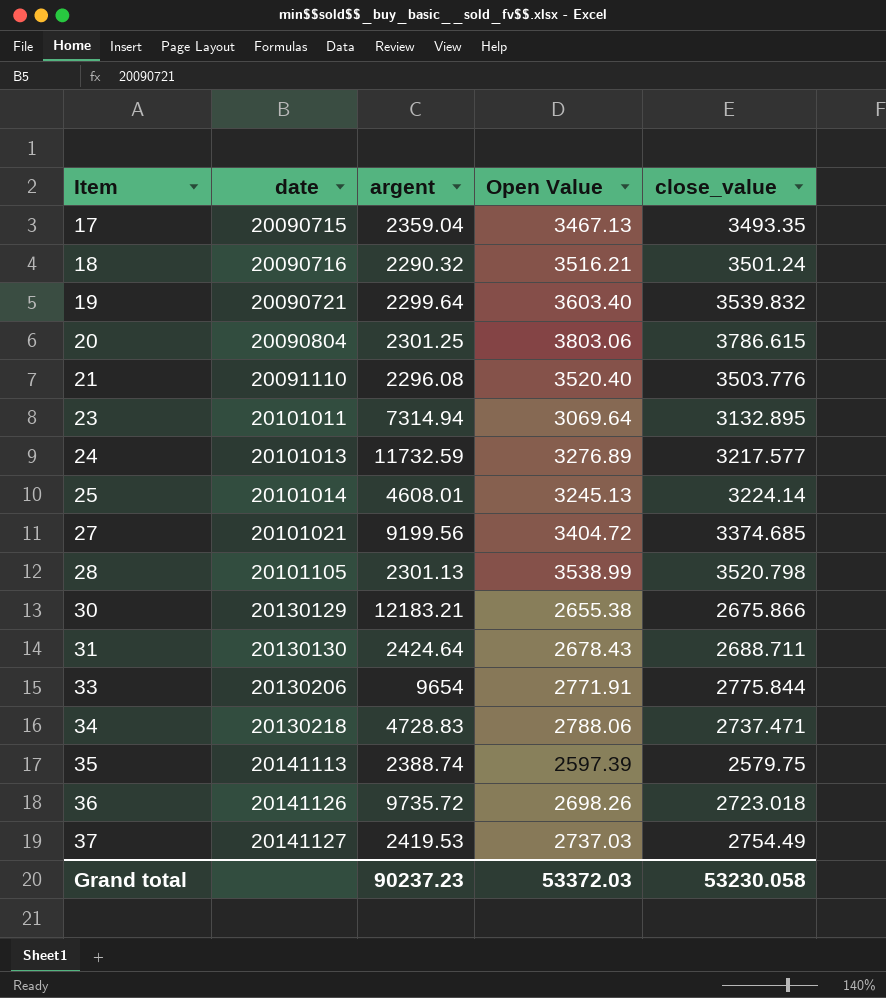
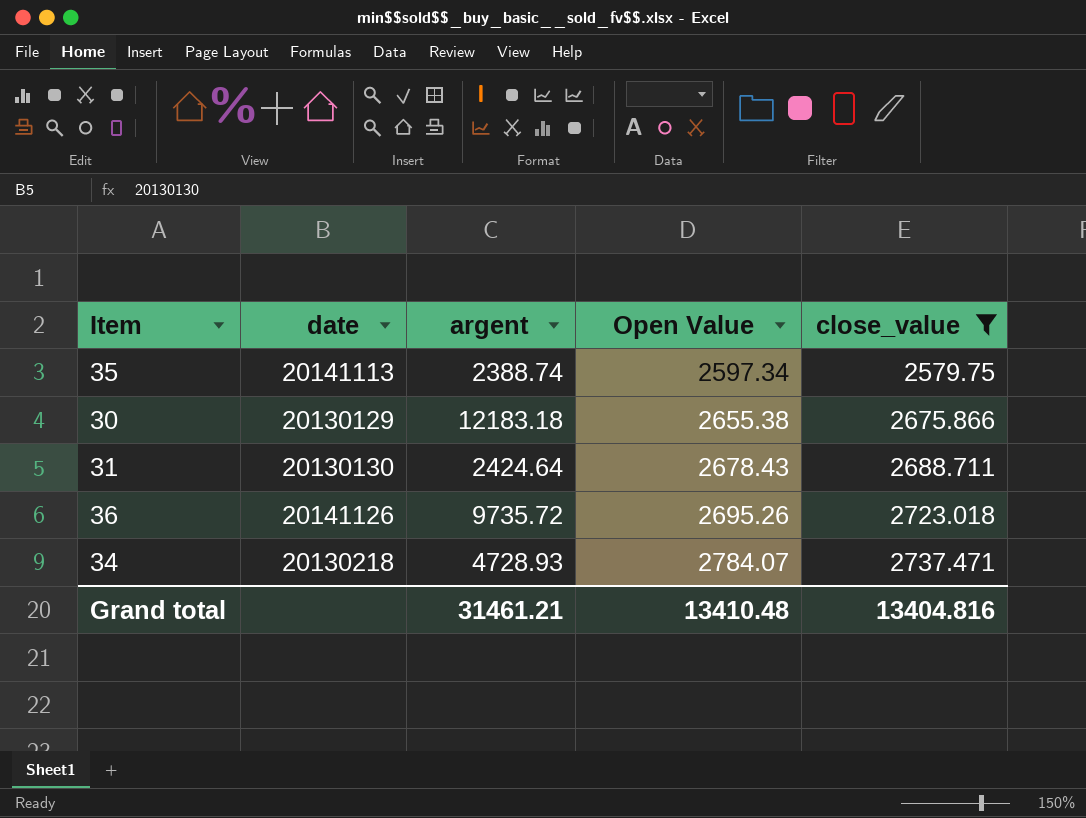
filter: none -> close_value <= 2737.471
row order: Item ascending -> Open Value ascending
35 | Open Value: 2597.39 -> 2597.34
30 | argent: 12183.21 -> 12183.18
36 | Open Value: 2698.26 -> 2695.26
34 | argent: 4728.83 -> 4728.93
34 | Open Value: 2788.06 -> 2784.07
Grand total | argent: 90237.23 -> 31461.21
Grand total | Open Value: 53372.03 -> 13410.48
Grand total | close_value: 53230.058 -> 13404.816

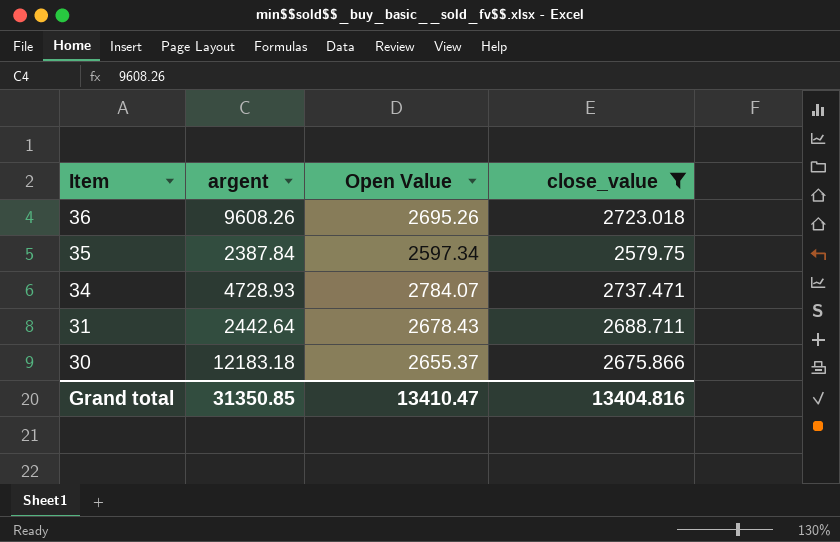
row order: Open Value ascending -> Item descending
column date | position: 2 -> none
36 | argent: 9735.72 -> 9608.26
35 | argent: 2388.74 -> 2387.84
31 | argent: 2424.64 -> 2442.64
30 | Open Value: 2655.38 -> 2655.37
Grand total | argent: 31461.21 -> 31350.85
Grand total | Open Value: 13410.48 -> 13410.47

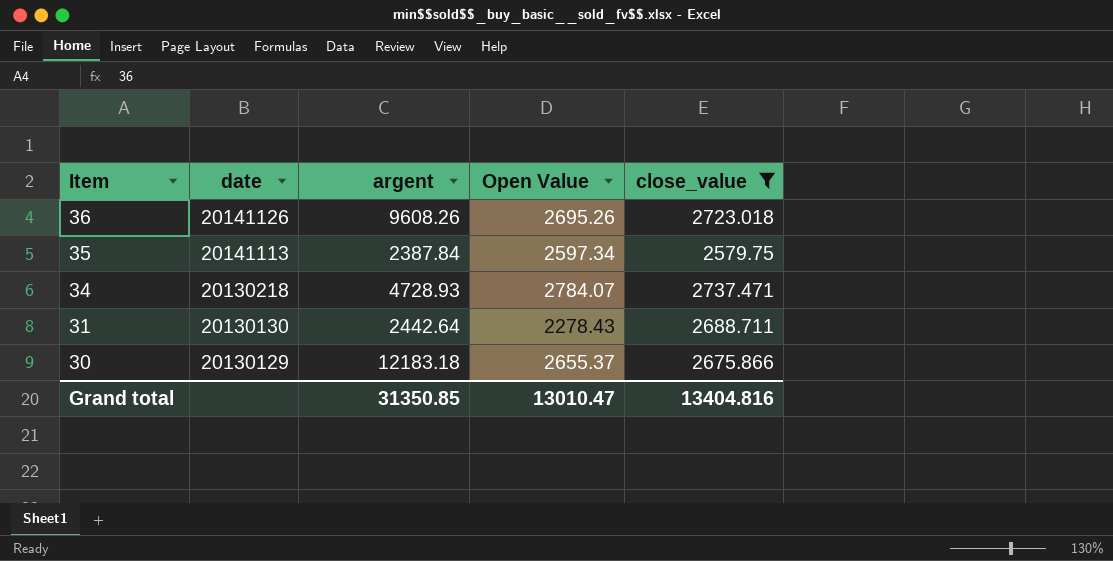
column date | position: none -> 2
31 | Open Value: 2678.43 -> 2278.43
Grand total | Open Value: 13410.47 -> 13010.47

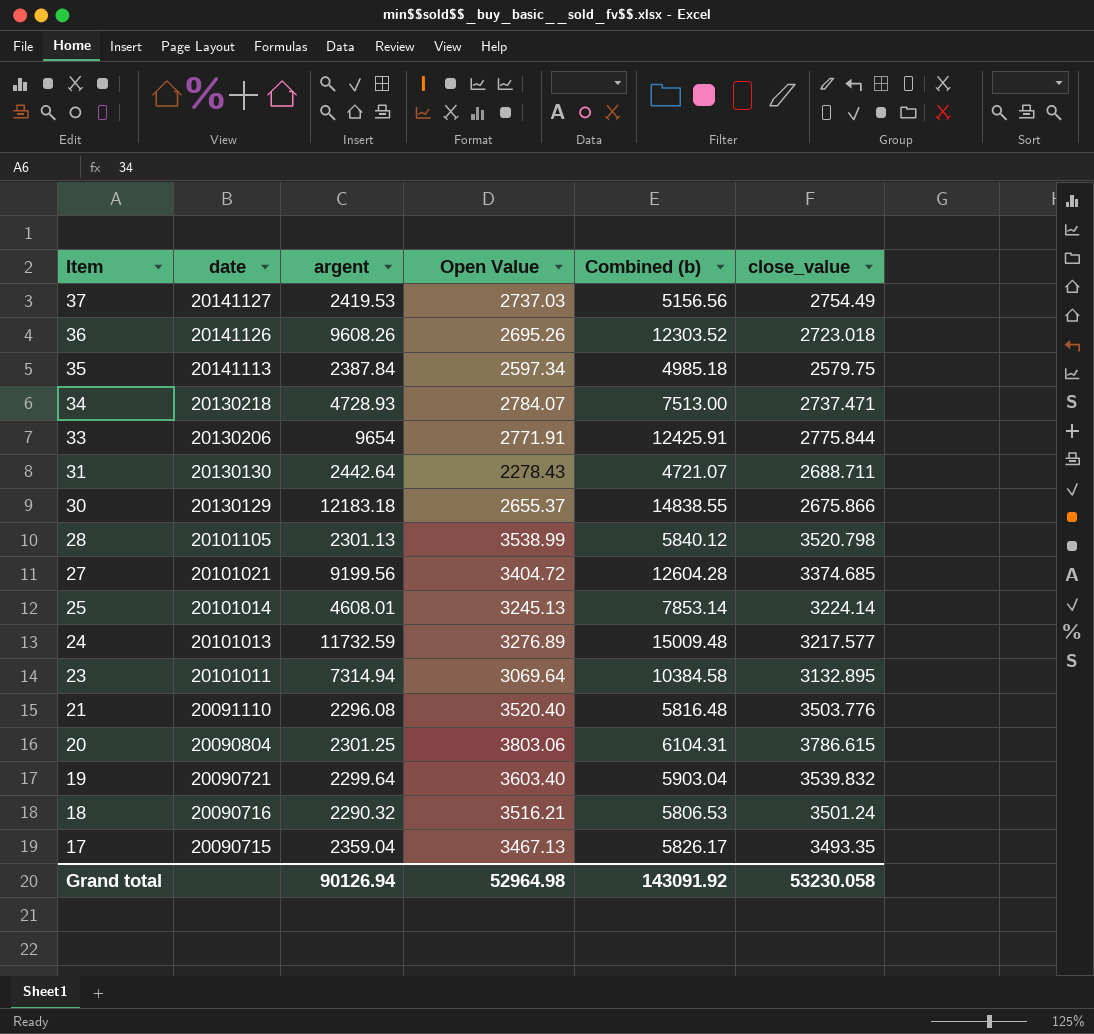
filter: close_value <= 2737.471 -> none
column Combined (b) | formula: none -> [argent] + [Open Value]
Grand total | argent: 31350.85 -> 90126.94
Grand total | Open Value: 13010.47 -> 52964.98
Grand total | close_value: 13404.816 -> 53230.058

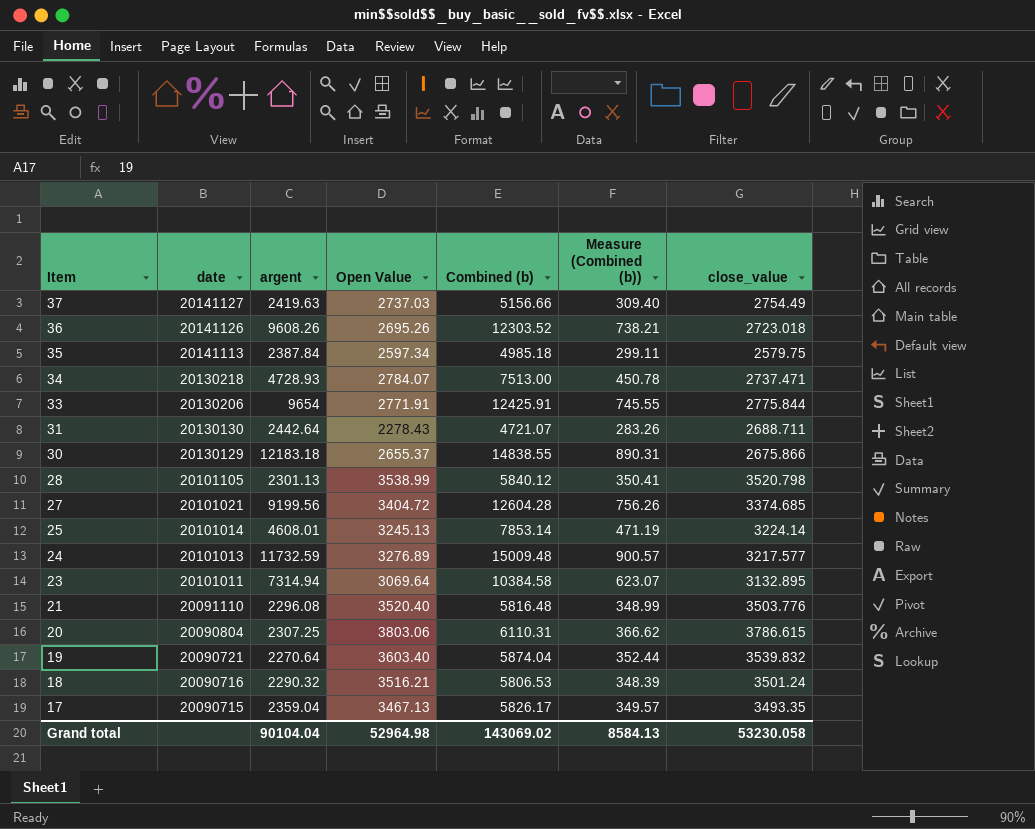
column Measure (Combined (b)) | formula: none -> [Combined (b)] * 0.06
37 | argent: 2419.53 -> 2419.63
37 | Combined (b): 5156.56 -> 5156.66
20 | argent: 2301.25 -> 2307.25
20 | Combined (b): 6104.31 -> 6110.31
19 | argent: 2299.64 -> 2270.64
19 | Combined (b): 5903.04 -> 5874.04
Grand total | argent: 90126.94 -> 90104.04
Grand total | Combined (b): 143091.92 -> 143069.02

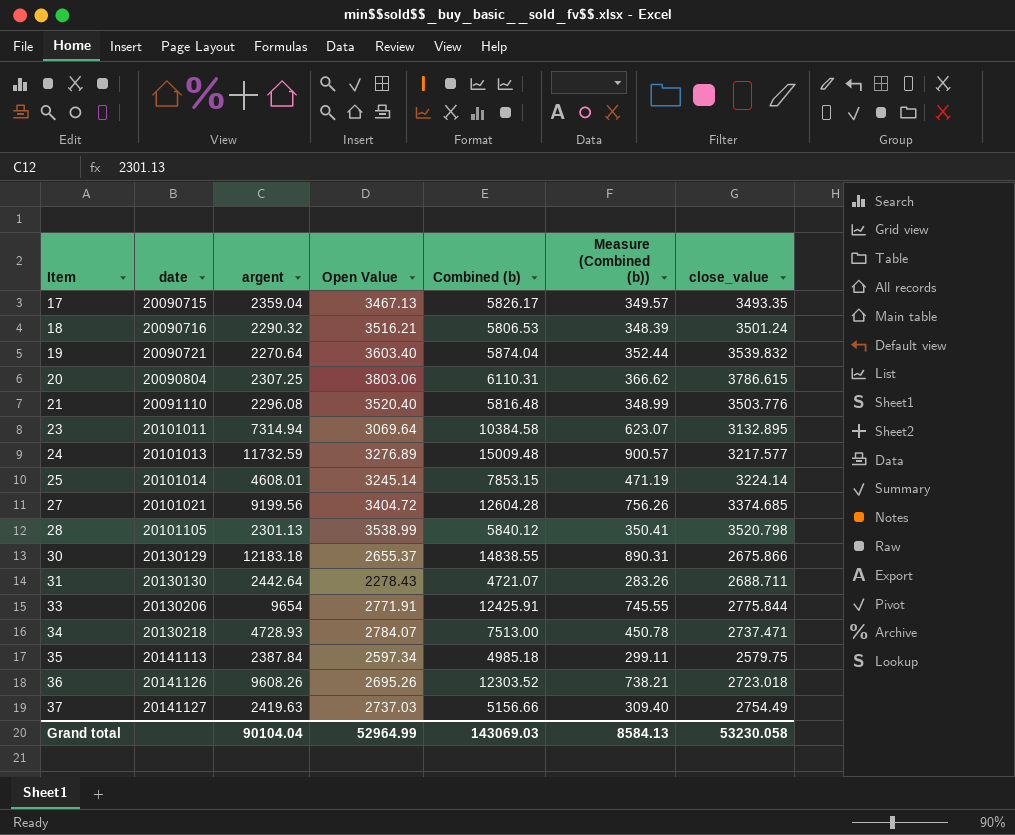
row order: Item descending -> Item ascending
25 | Open Value: 3245.13 -> 3245.14
25 | Combined (b): 7853.14 -> 7853.15
Grand total | Open Value: 52964.98 -> 52964.99
Grand total | Combined (b): 143069.02 -> 143069.03

